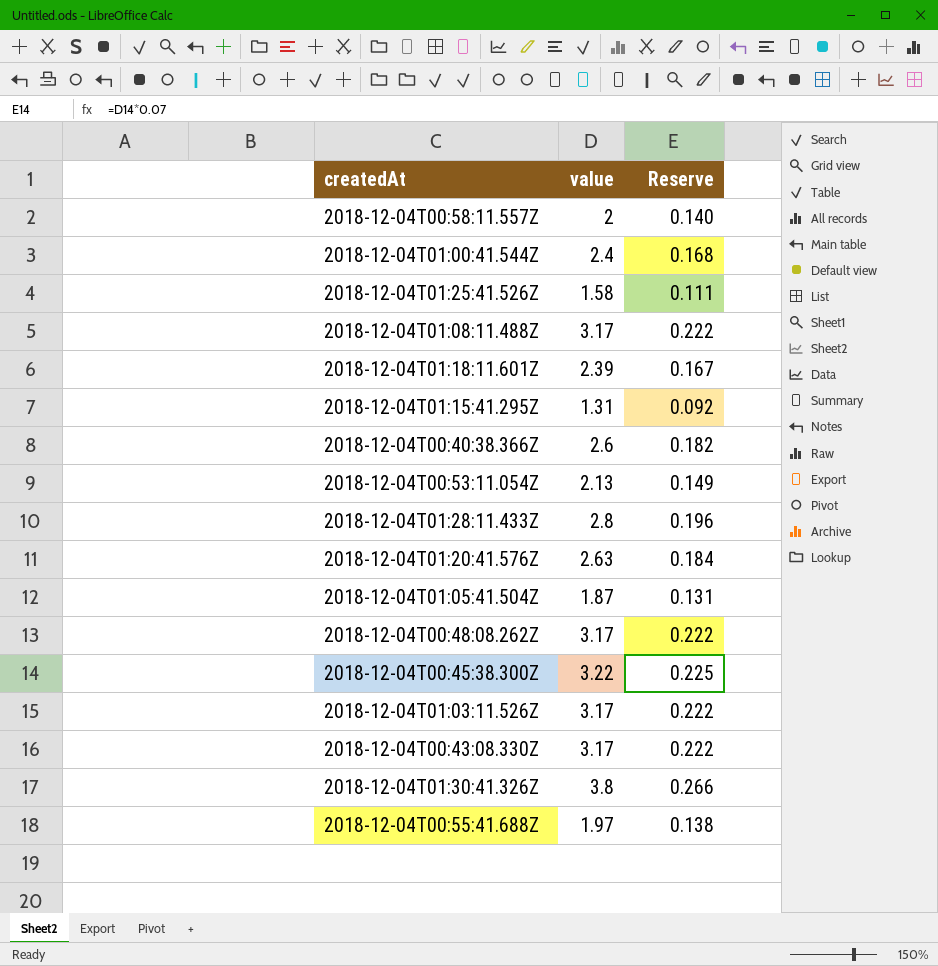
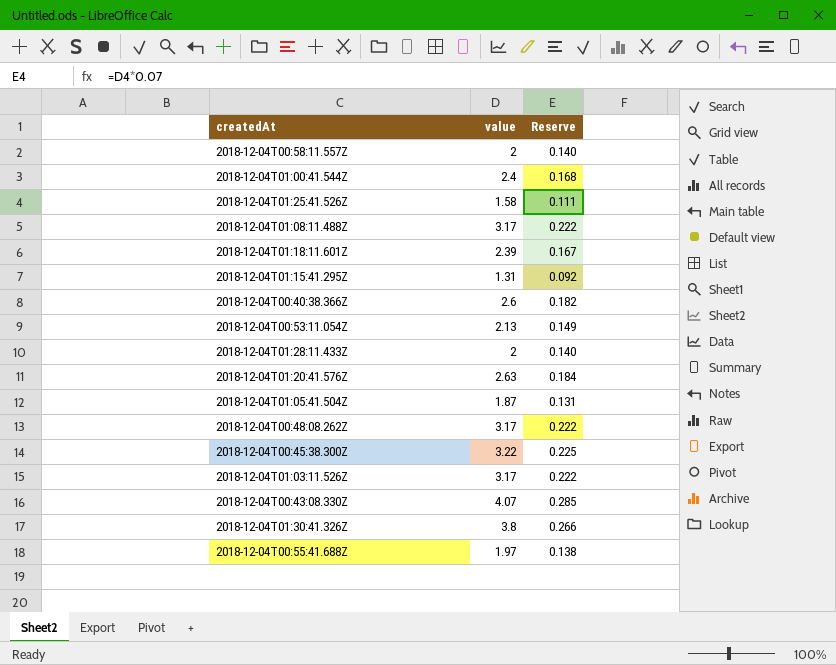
2018-12-04T01:28:11.433Z | value: 2.8 -> 2
2018-12-04T01:28:11.433Z | Reserve: 0.196 -> 0.140
2018-12-04T00:43:08.330Z | value: 3.17 -> 4.07
2018-12-04T00:43:08.330Z | Reserve: 0.222 -> 0.285

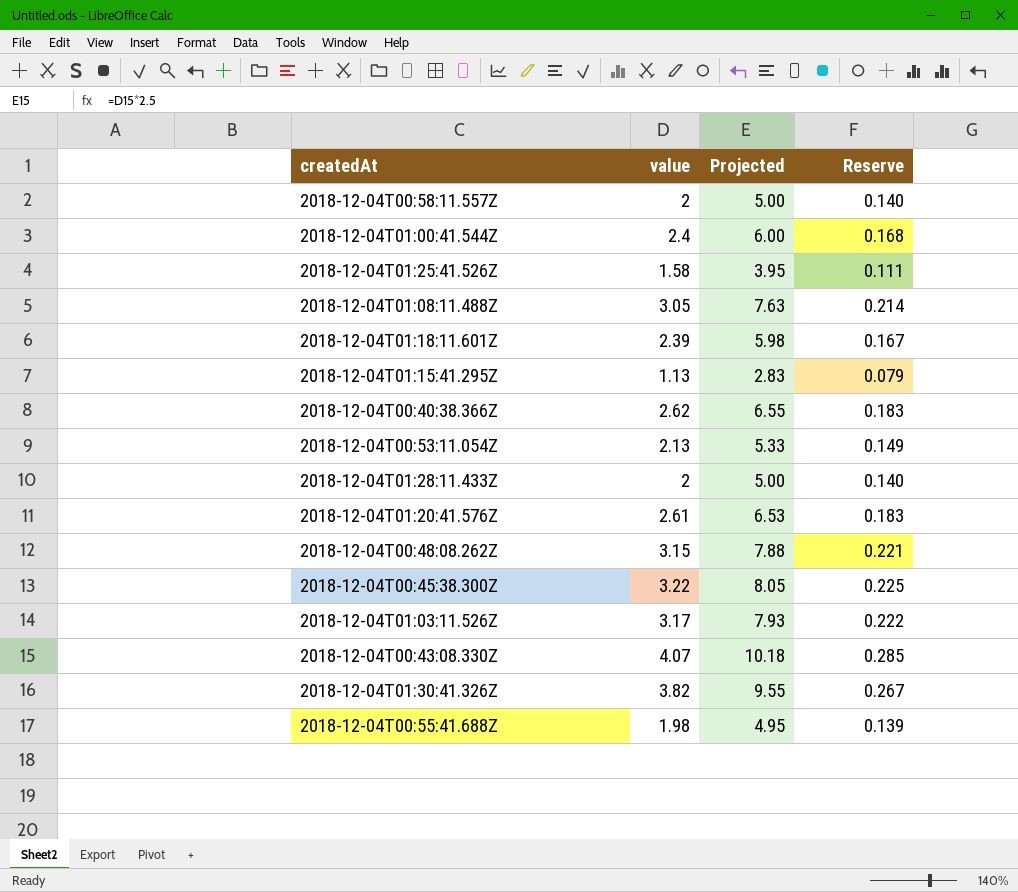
column Projected | formula: none -> [value] * 2.5
row 2018-12-04T01:05:41.504Z: 1.87 | 0.131 -> none
2018-12-04T01:08:11.488Z | value: 3.17 -> 3.05
2018-12-04T01:08:11.488Z | Reserve: 0.222 -> 0.214
2018-12-04T01:15:41.295Z | value: 1.31 -> 1.13
2018-12-04T01:15:41.295Z | Reserve: 0.092 -> 0.079
2018-12-04T00:40:38.366Z | value: 2.6 -> 2.62
2018-12-04T00:40:38.366Z | Reserve: 0.182 -> 0.183
2018-12-04T01:20:41.576Z | value: 2.63 -> 2.61
2018-12-04T01:20:41.576Z | Reserve: 0.184 -> 0.183
2018-12-04T00:48:08.262Z | value: 3.17 -> 3.15
2018-12-04T00:48:08.262Z | Reserve: 0.222 -> 0.221
2018-12-04T01:30:41.326Z | value: 3.8 -> 3.82
2018-12-04T01:30:41.326Z | Reserve: 0.266 -> 0.267
2018-12-04T00:55:41.688Z | value: 1.97 -> 1.98
2018-12-04T00:55:41.688Z | Reserve: 0.138 -> 0.139

